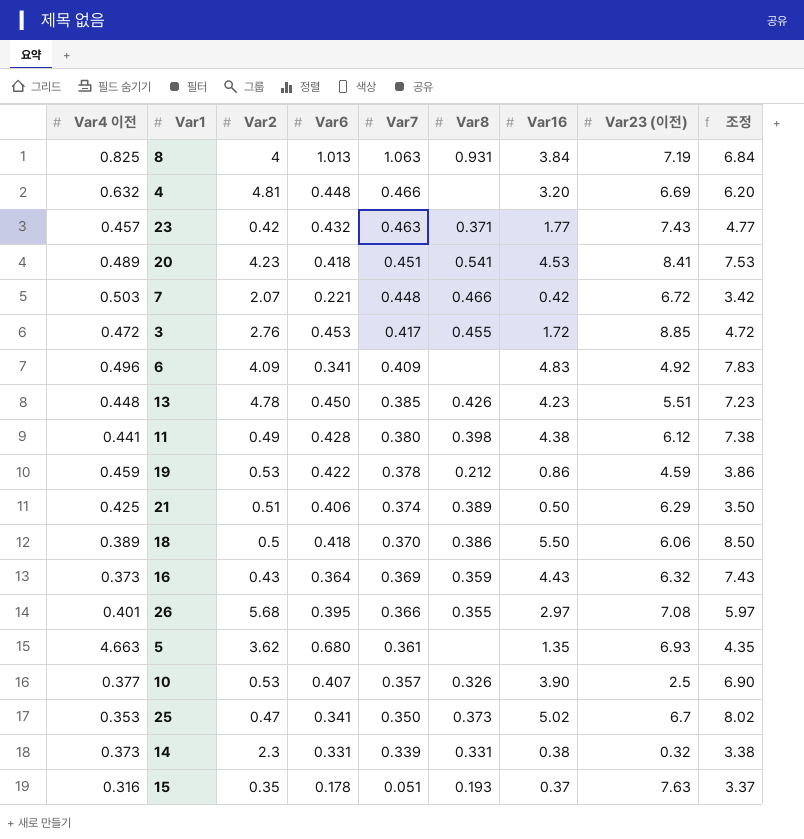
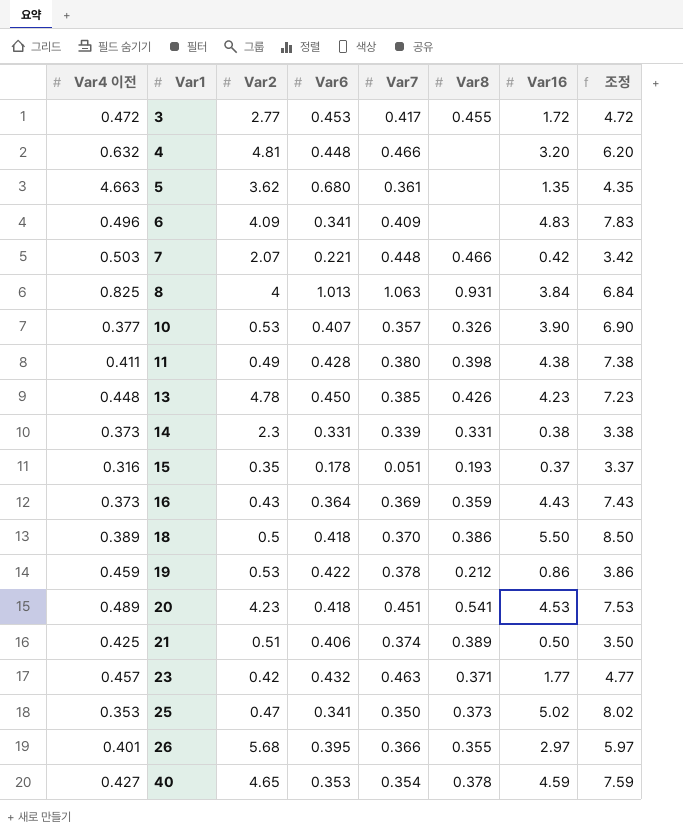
row order: Var7 descending -> Var1 ascending
column Var23 (이전) | position: 8 -> none
3 | Var2: 2.76 -> 2.77
11 | Var4 이전: 0.441 -> 0.411
row 40: none -> 0.427 | 4.65 | 0.353 | 0.354 | 0.378 | 4.59 | 7.59

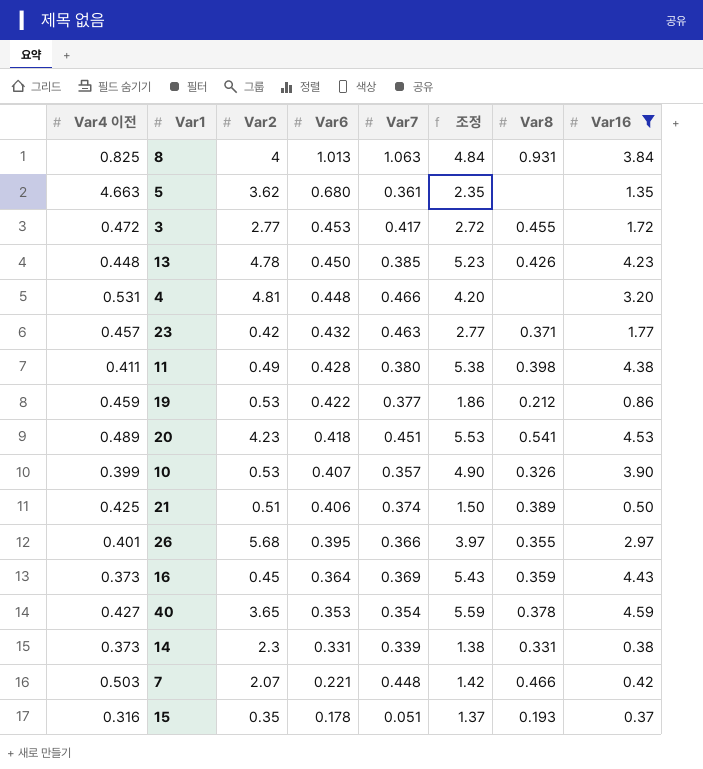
filter: none -> Var16 <= 4.59
row order: Var1 ascending -> Var6 descending
column 조정 | formula: [Var16] + 3 -> [Var16] + 1
column 조정 | position: 8 -> 6
4 | Var4 이전: 0.632 -> 0.531
19 | Var7: 0.378 -> 0.377
10 | Var4 이전: 0.377 -> 0.399
16 | Var2: 0.43 -> 0.45
40 | Var2: 4.65 -> 3.65

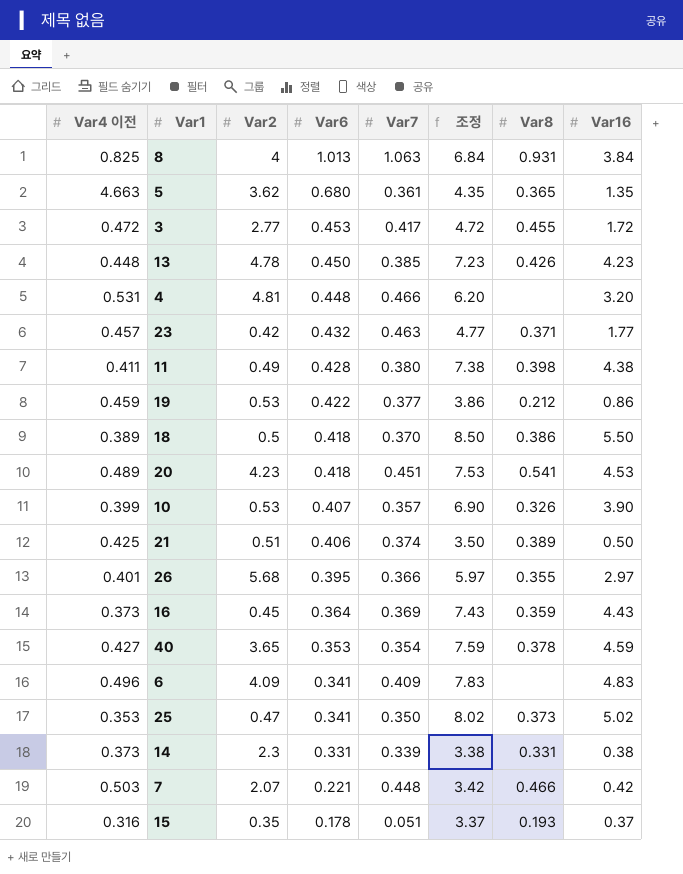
filter: Var16 <= 4.59 -> none
column 조정 | formula: [Var16] + 1 -> [Var16] + 3
5 | Var8: none -> 0.365

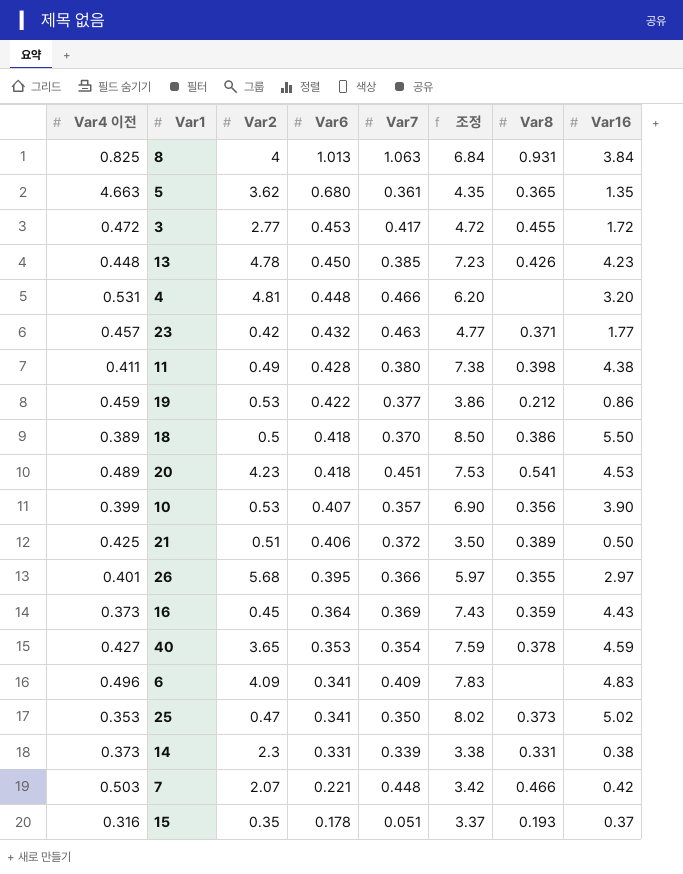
10 | Var8: 0.326 -> 0.356
21 | Var7: 0.374 -> 0.372

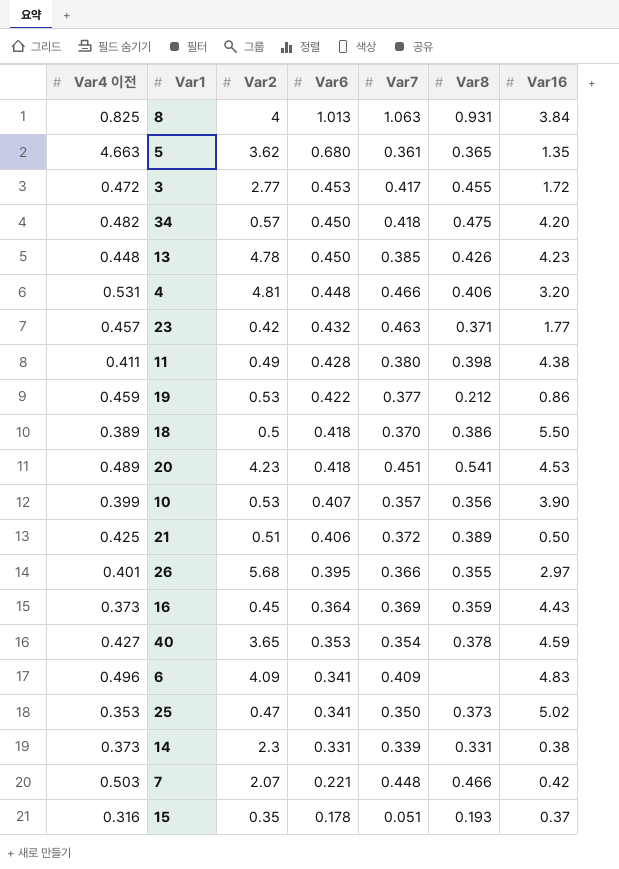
column 조정 | formula: [Var16] + 3 -> none
row 34: none -> 0.482 | 0.57 | 0.450 | 0.418 | 0.475 | 4.20
4 | Var8: none -> 0.406

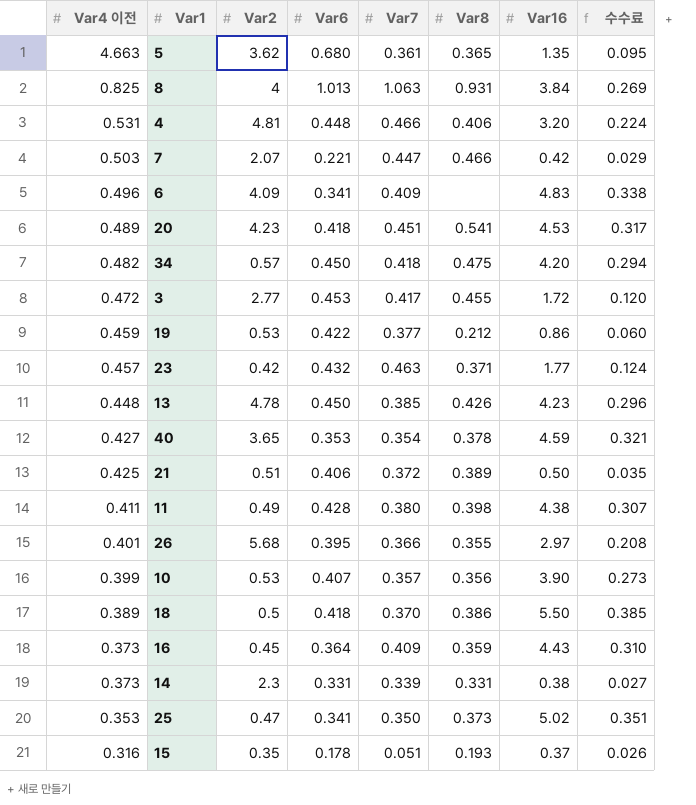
row order: Var6 descending -> Var4 이전 descending
column 수수료 | formula: none -> [Var16] * 0.07
7 | Var7: 0.448 -> 0.447
16 | Var7: 0.369 -> 0.409

